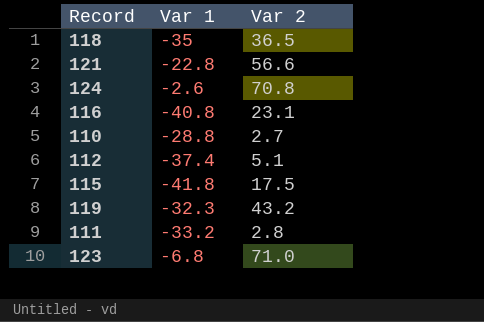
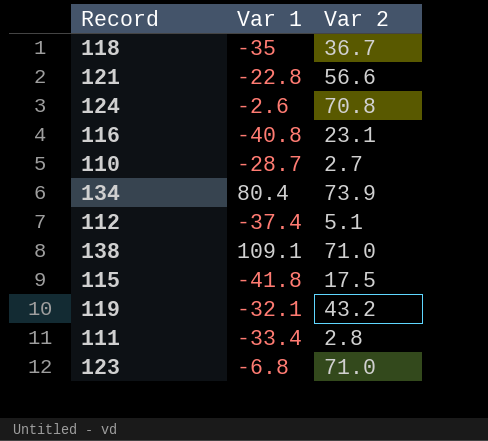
118 | Var 2: 36.5 -> 36.7
110 | Var 1: -28.8 -> -28.7
row 134: none -> 80.4 | 73.9
row 138: none -> 109.1 | 71.0
119 | Var 1: -32.3 -> -32.1
111 | Var 1: -33.2 -> -33.4

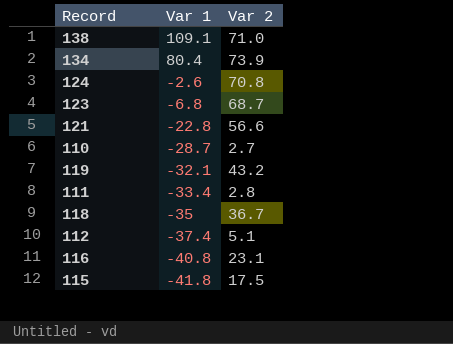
row order: none -> Var 1 descending
123 | Var 2: 71.0 -> 68.7

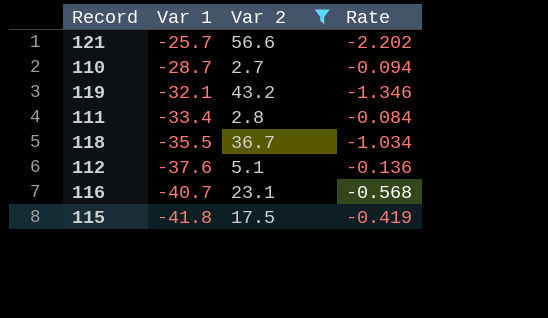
filter: none -> Var 2 <= 56.6
column Rate | formula: none -> [Var 2] / [Var 1]
121 | Var 1: -22.8 -> -25.7
118 | Var 1: -35 -> -35.5
112 | Var 1: -37.4 -> -37.6
116 | Var 1: -40.8 -> -40.7

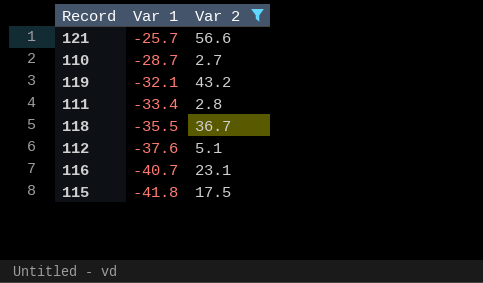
column Rate | formula: [Var 2] / [Var 1] -> none

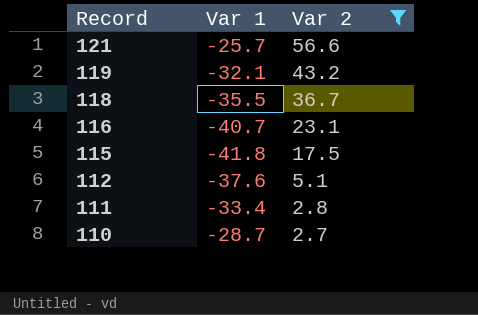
row order: Var 1 descending -> Record descending

